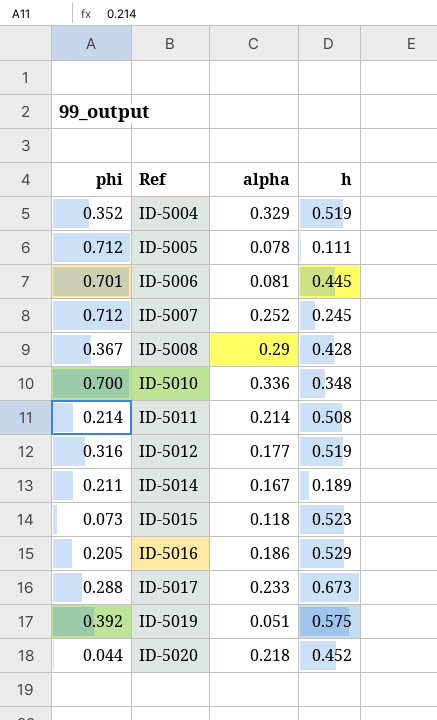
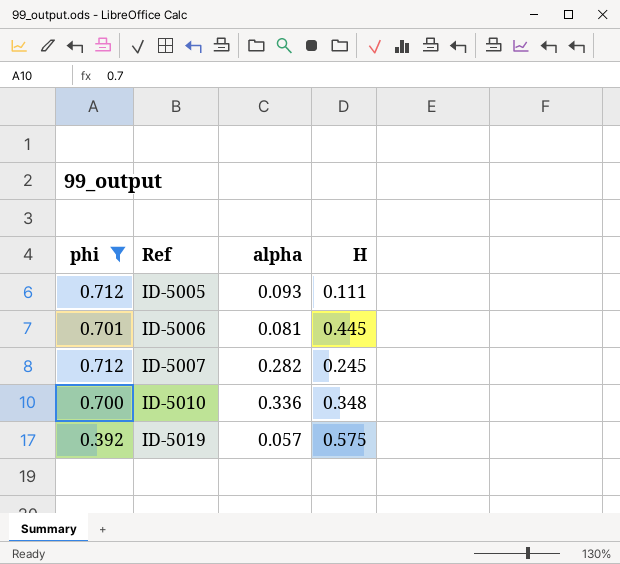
filter: none -> phi >= 0.392
column name: h -> H
ID-5005 | alpha: 0.078 -> 0.093
ID-5007 | alpha: 0.252 -> 0.282
ID-5019 | alpha: 0.051 -> 0.057

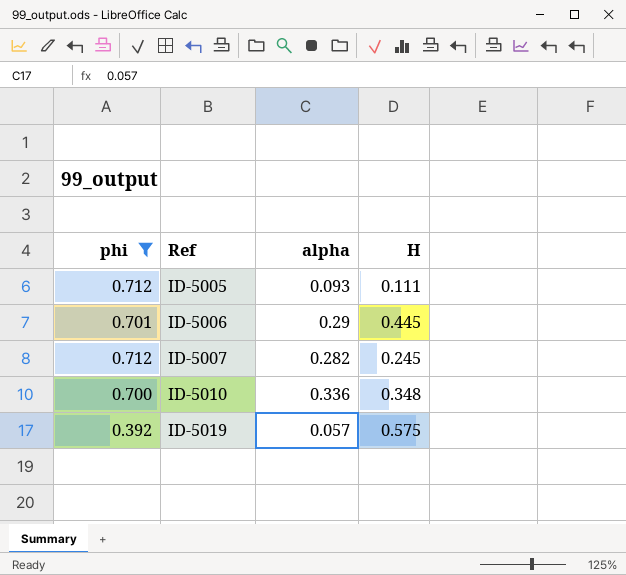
ID-5006 | alpha: 0.081 -> 0.29

